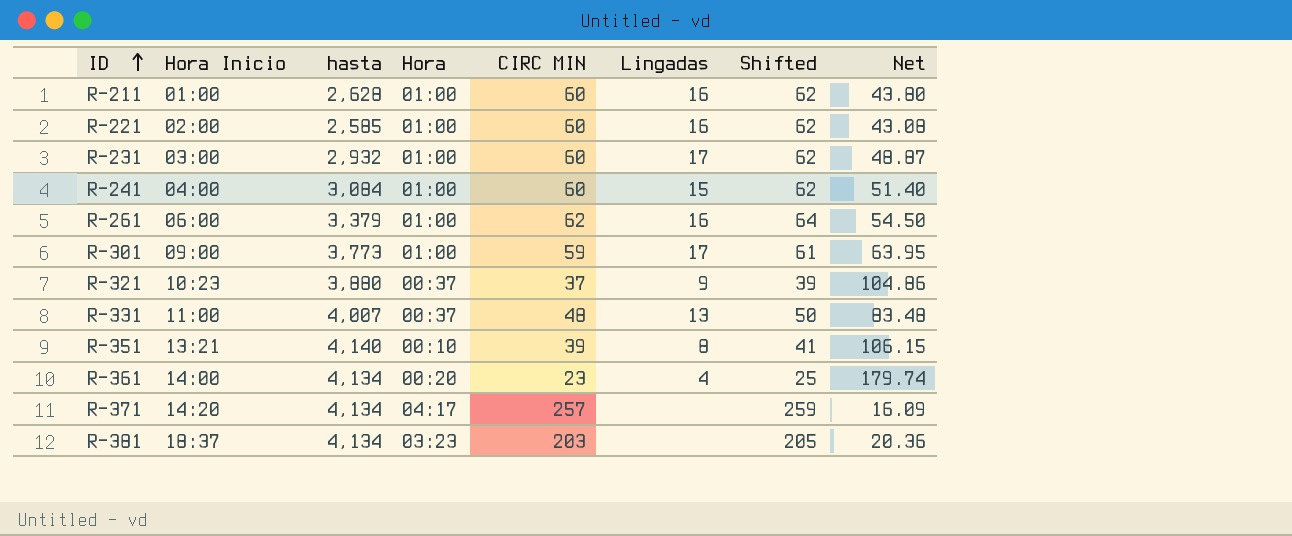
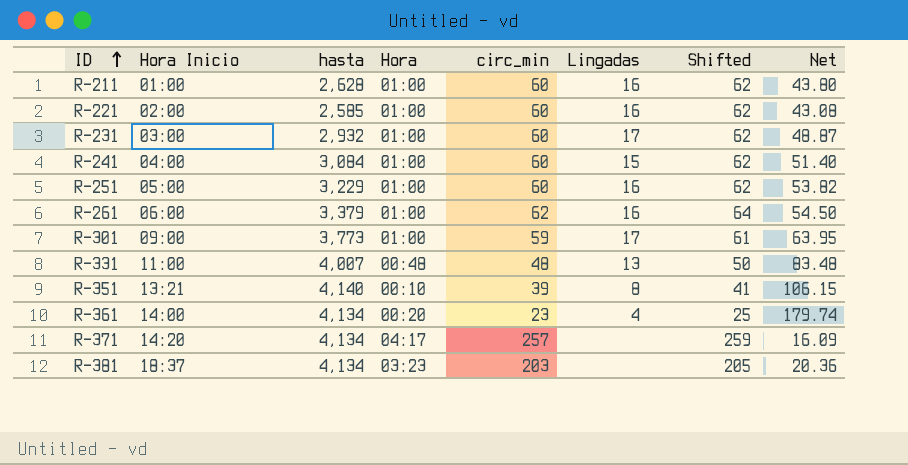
column name: CIRC MIN -> circ_min
row R-321: 10:23 | 3,880 | 00:37 | 37 | 9 | 39 | 104.86 -> none
row R-251: none -> 05:00 | 3,229 | 01:00 | 60 | 16 | 62 | 53.82
R-331 | Hora: 00:37 -> 00:48

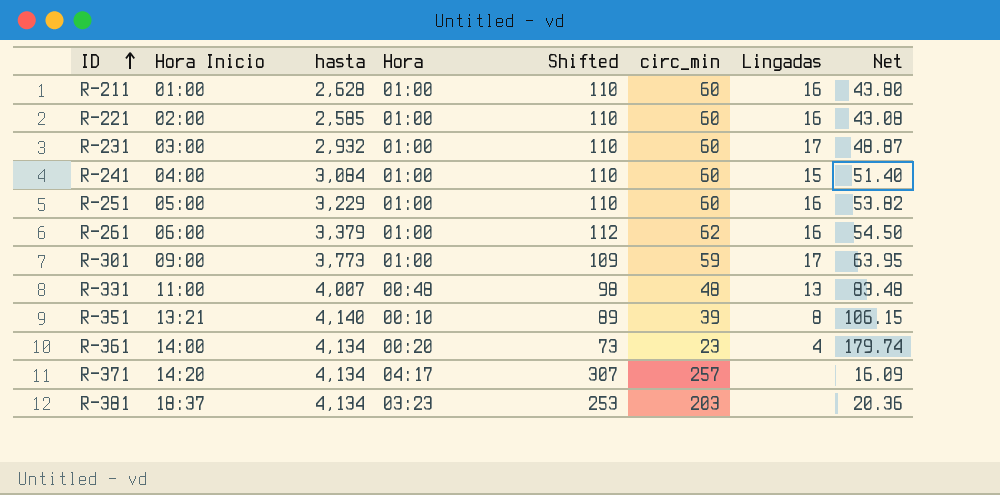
column Shifted | formula: [circ_min] + 2 -> [circ_min] + 50
column Shifted | position: 7 -> 5

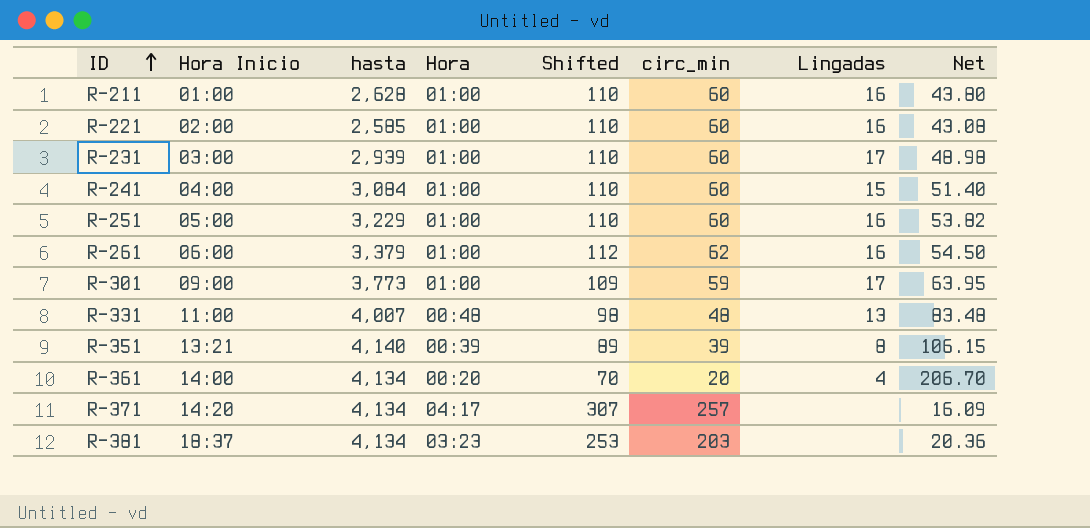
R-231 | hasta: 2,932 -> 2,939
R-231 | Net: 48.87 -> 48.98
R-351 | Hora: 00:10 -> 00:39
R-361 | Shifted: 73 -> 70
R-361 | circ_min: 23 -> 20
R-361 | Net: 179.74 -> 206.70

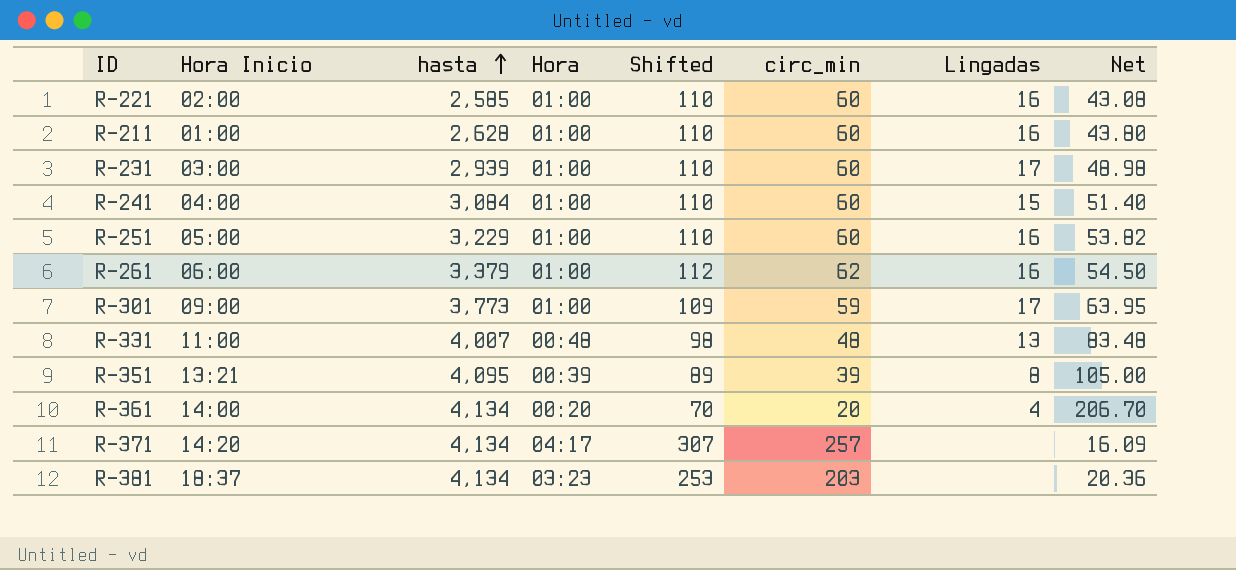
row order: ID ascending -> hasta ascending
R-351 | hasta: 4,140 -> 4,095
R-351 | Net: 106.15 -> 105.00

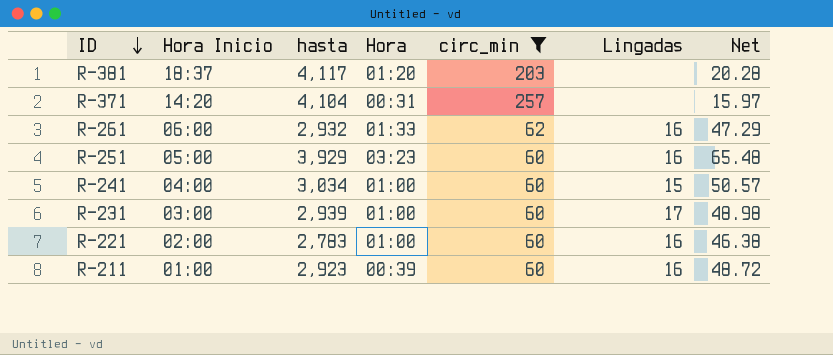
filter: none -> circ_min >= 60
row order: hasta ascending -> ID descending
column Shifted | formula: [circ_min] + 50 -> none
R-381 | hasta: 4,134 -> 4,117
R-381 | Hora: 03:23 -> 01:20
R-381 | Net: 20.36 -> 20.28
R-371 | hasta: 4,134 -> 4,104
R-371 | Hora: 04:17 -> 00:31
R-371 | Net: 16.09 -> 15.97
R-261 | hasta: 3,379 -> 2,932
R-261 | Hora: 01:00 -> 01:33
R-261 | Net: 54.50 -> 47.29
R-251 | hasta: 3,229 -> 3,929
R-251 | Hora: 01:00 -> 03:23
R-251 | Net: 53.82 -> 65.48
R-241 | hasta: 3,084 -> 3,034
R-241 | Net: 51.40 -> 50.57
R-221 | hasta: 2,585 -> 2,783
R-221 | Net: 43.08 -> 46.38
R-211 | hasta: 2,628 -> 2,923
R-211 | Hora: 01:00 -> 00:39
R-211 | Net: 43.80 -> 48.72

